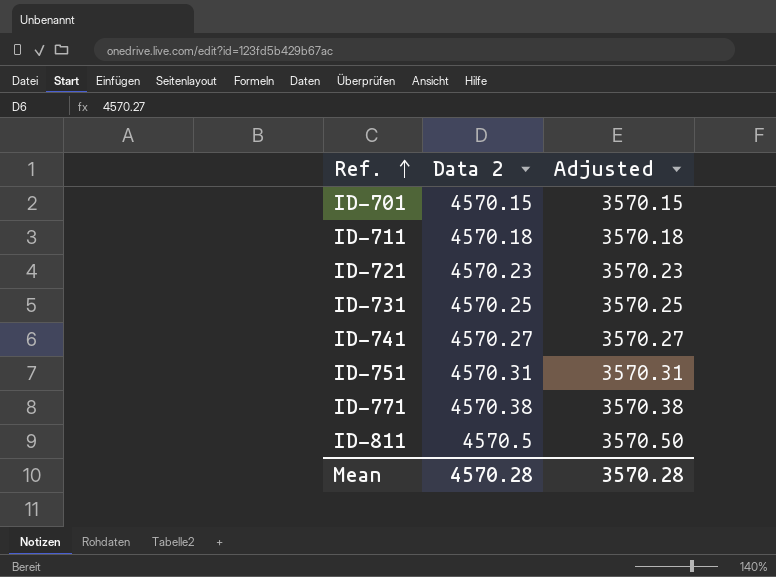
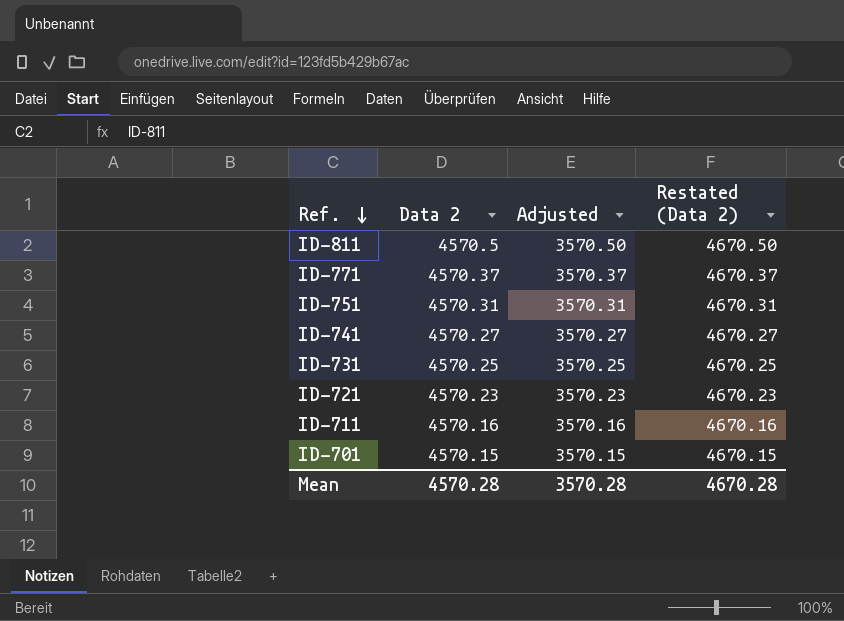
row order: Ref. ascending -> Ref. descending
column Restated (Data 2) | formula: none -> [Data 2] + 100
ID-771 | Data 2: 4570.38 -> 4570.37
ID-771 | Adjusted: 3570.38 -> 3570.37
ID-711 | Data 2: 4570.18 -> 4570.16
ID-711 | Adjusted: 3570.18 -> 3570.16

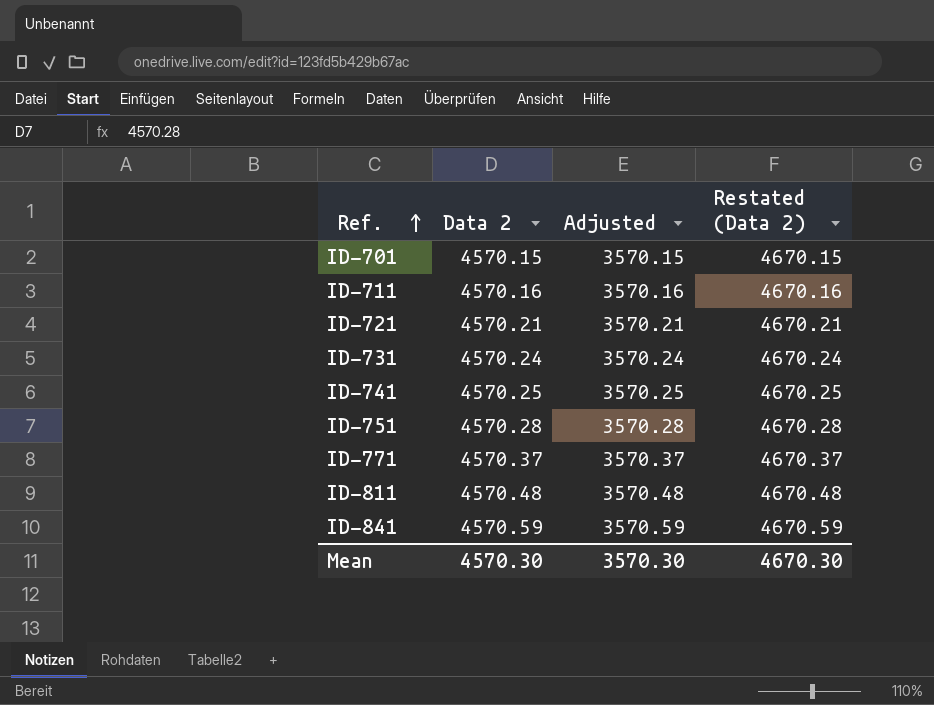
row order: Ref. descending -> Ref. ascending
ID-721 | Data 2: 4570.23 -> 4570.21
ID-721 | Adjusted: 3570.23 -> 3570.21
ID-721 | Restated (Data 2): 4670.23 -> 4670.21
ID-731 | Data 2: 4570.25 -> 4570.24
ID-731 | Adjusted: 3570.25 -> 3570.24
ID-731 | Restated (Data 2): 4670.25 -> 4670.24
ID-741 | Data 2: 4570.27 -> 4570.25
ID-741 | Adjusted: 3570.27 -> 3570.25
ID-741 | Restated (Data 2): 4670.27 -> 4670.25
ID-751 | Data 2: 4570.31 -> 4570.28
ID-751 | Adjusted: 3570.31 -> 3570.28
ID-751 | Restated (Data 2): 4670.31 -> 4670.28
ID-811 | Data 2: 4570.5 -> 4570.48
ID-811 | Adjusted: 3570.50 -> 3570.48
ID-811 | Restated (Data 2): 4670.50 -> 4670.48
row ID-841: none -> 4570.59 | 3570.59 | 4670.59
Mean | Data 2: 4570.28 -> 4570.30
Mean | Adjusted: 3570.28 -> 3570.30
Mean | Restated (Data 2): 4670.28 -> 4670.30

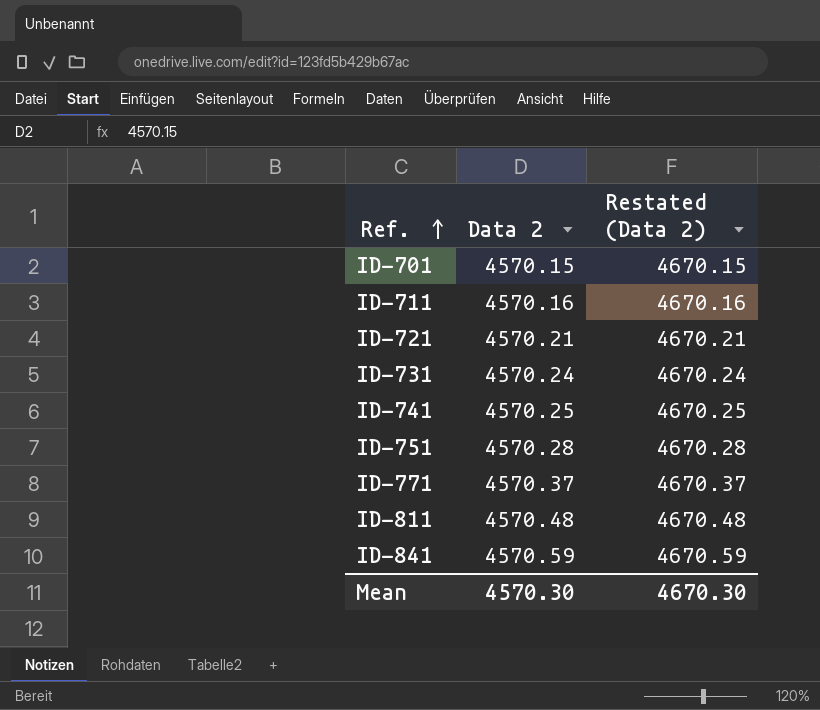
column Adjusted | formula: [Data 2] - 1000 -> none

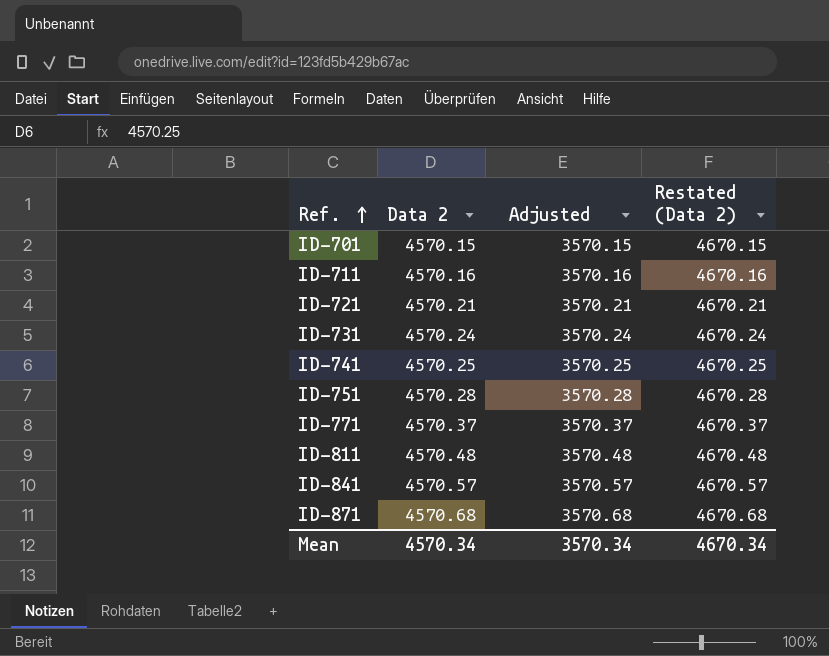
column Adjusted | formula: none -> [Data 2] - 1000
ID-841 | Data 2: 4570.59 -> 4570.57
ID-841 | Restated (Data 2): 4670.59 -> 4670.57
row ID-871: none -> 4570.68 | 3570.68 | 4670.68
Mean | Data 2: 4570.30 -> 4570.34
Mean | Restated (Data 2): 4670.30 -> 4670.34

